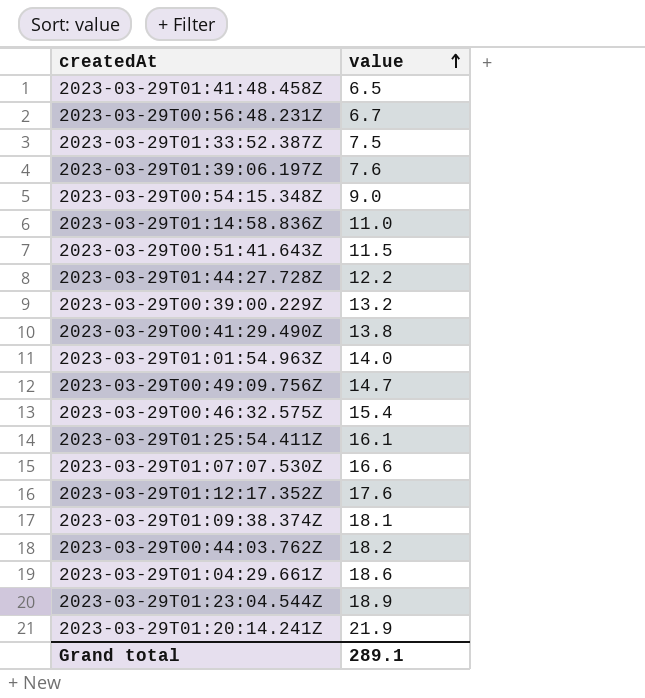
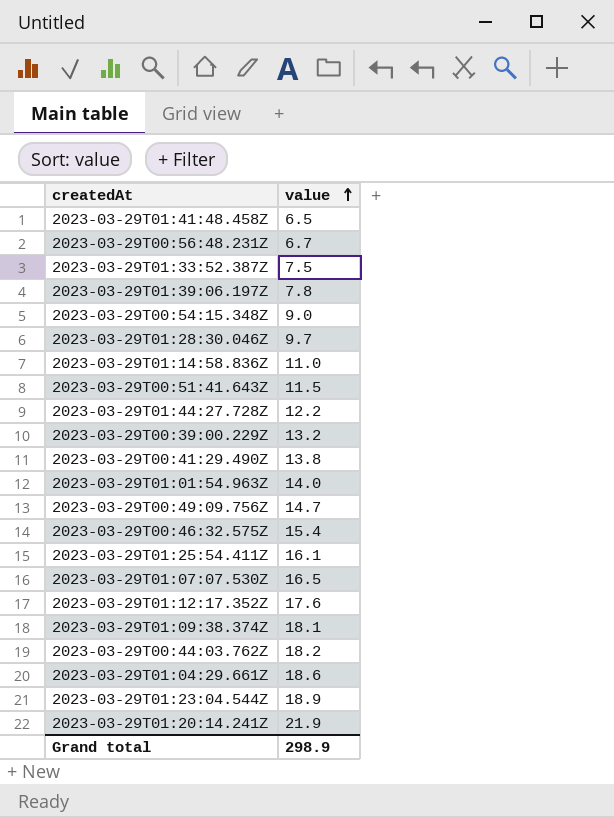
2023-03-29T01:39:06.197Z | value: 7.6 -> 7.8
row 2023-03-29T01:28:30.046Z: none -> 9.7
2023-03-29T01:07:07.530Z | value: 16.6 -> 16.5
Grand total | value: 289.1 -> 298.9

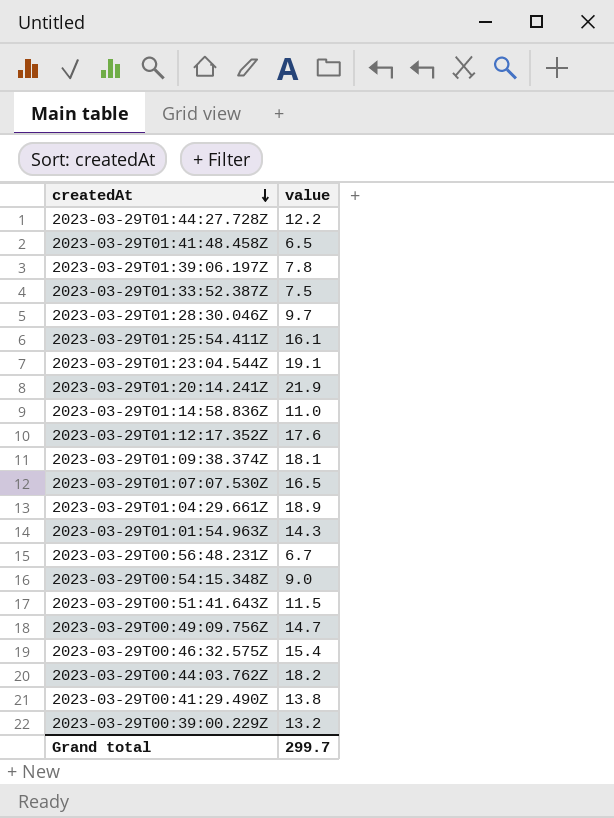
row order: value ascending -> createdAt descending
2023-03-29T01:23:04.544Z | value: 18.9 -> 19.1
2023-03-29T01:04:29.661Z | value: 18.6 -> 18.9
2023-03-29T01:01:54.963Z | value: 14.0 -> 14.3
Grand total | value: 298.9 -> 299.7

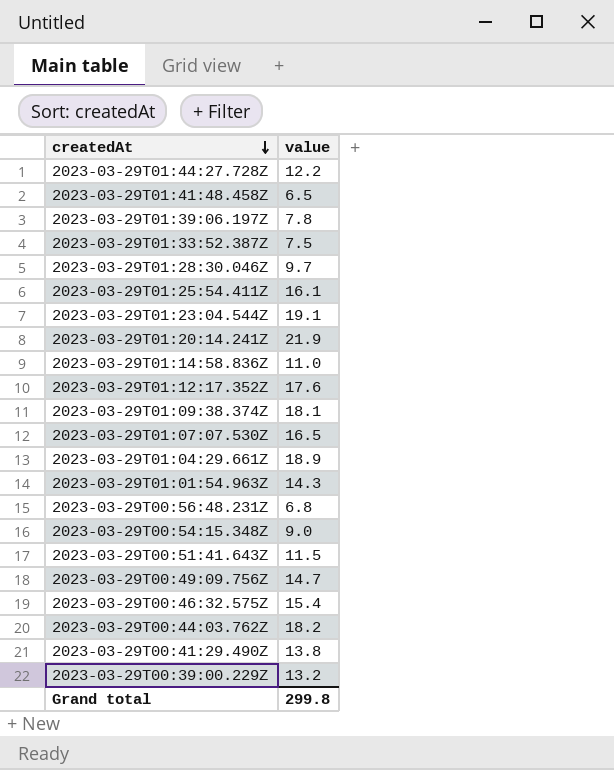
2023-03-29T00:56:48.231Z | value: 6.7 -> 6.8
Grand total | value: 299.7 -> 299.8

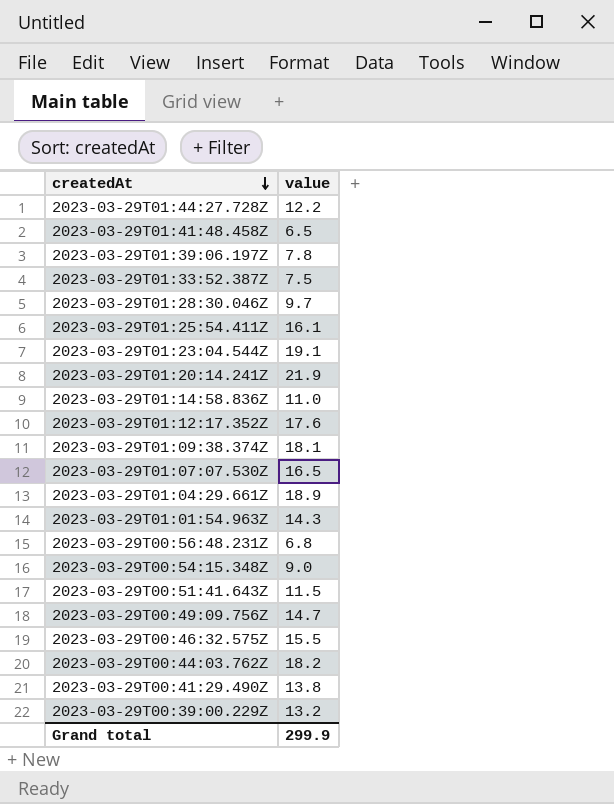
2023-03-29T00:46:32.575Z | value: 15.4 -> 15.5
Grand total | value: 299.8 -> 299.9

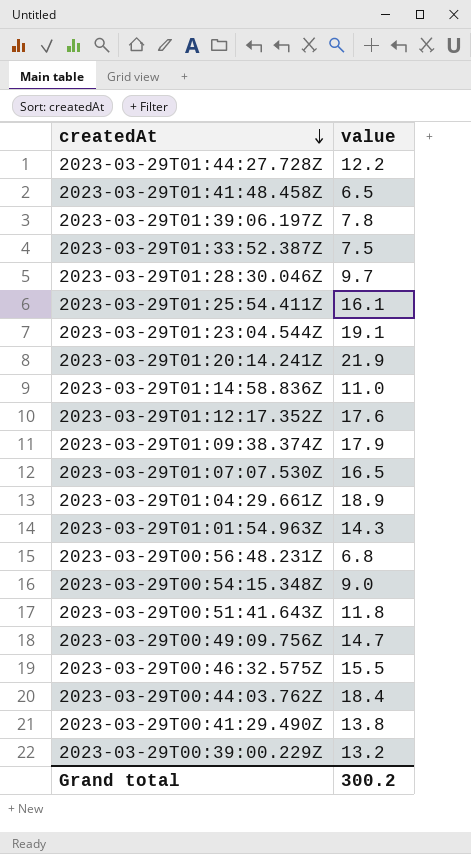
2023-03-29T01:09:38.374Z | value: 18.1 -> 17.9
2023-03-29T00:51:41.643Z | value: 11.5 -> 11.8
2023-03-29T00:44:03.762Z | value: 18.2 -> 18.4
Grand total | value: 299.9 -> 300.2

